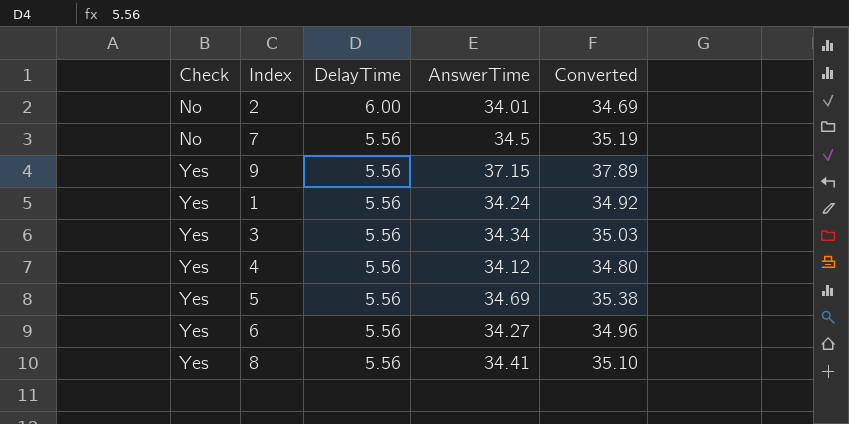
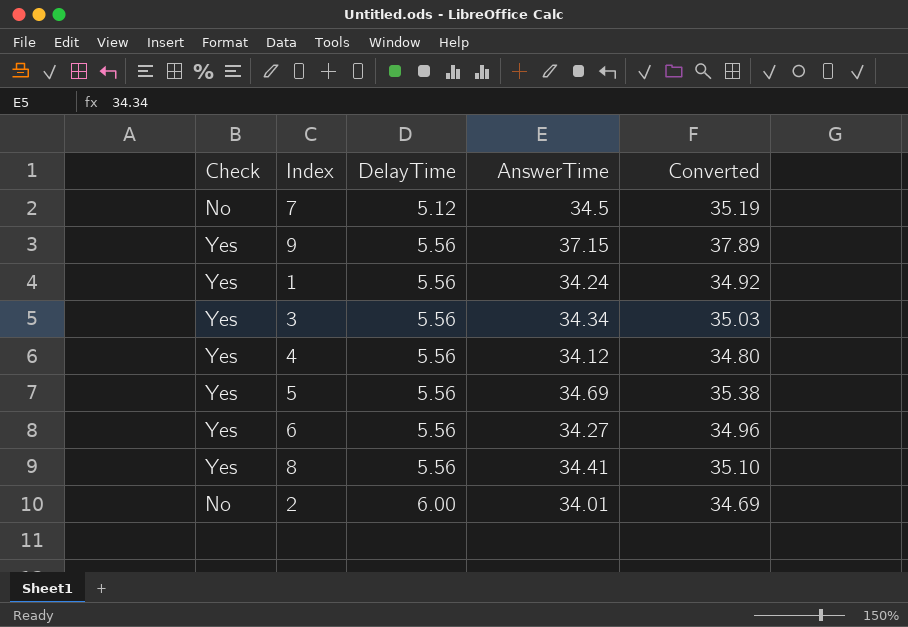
row order: Check ascending -> DelayTime ascending
7 | DelayTime: 5.56 -> 5.12

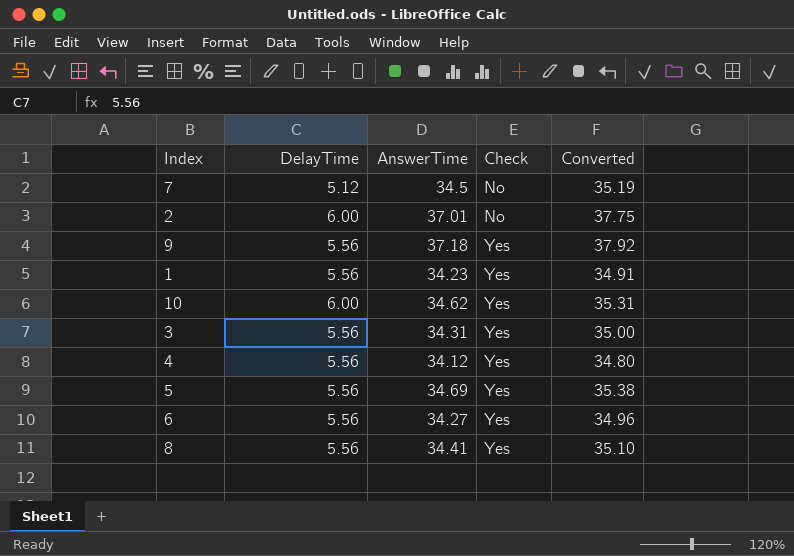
row order: DelayTime ascending -> Check ascending
column Check | position: 1 -> 4
2 | AnswerTime: 34.01 -> 37.01
2 | Converted: 34.69 -> 37.75
9 | AnswerTime: 37.15 -> 37.18
9 | Converted: 37.89 -> 37.92
1 | AnswerTime: 34.24 -> 34.23
1 | Converted: 34.92 -> 34.91
row 10: none -> 6.00 | 34.62 | Yes | 35.31
3 | AnswerTime: 34.34 -> 34.31
3 | Converted: 35.03 -> 35.00

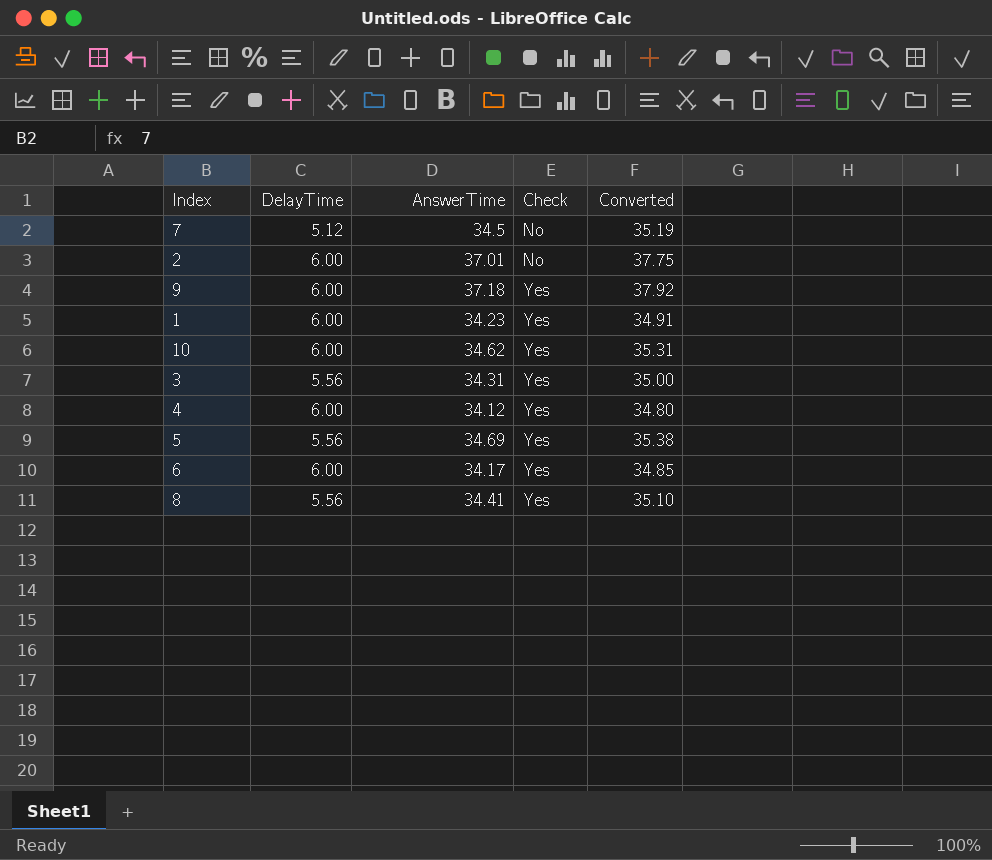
9 | DelayTime: 5.56 -> 6.00
1 | DelayTime: 5.56 -> 6.00
4 | DelayTime: 5.56 -> 6.00
6 | DelayTime: 5.56 -> 6.00
6 | AnswerTime: 34.27 -> 34.17
6 | Converted: 34.96 -> 34.85

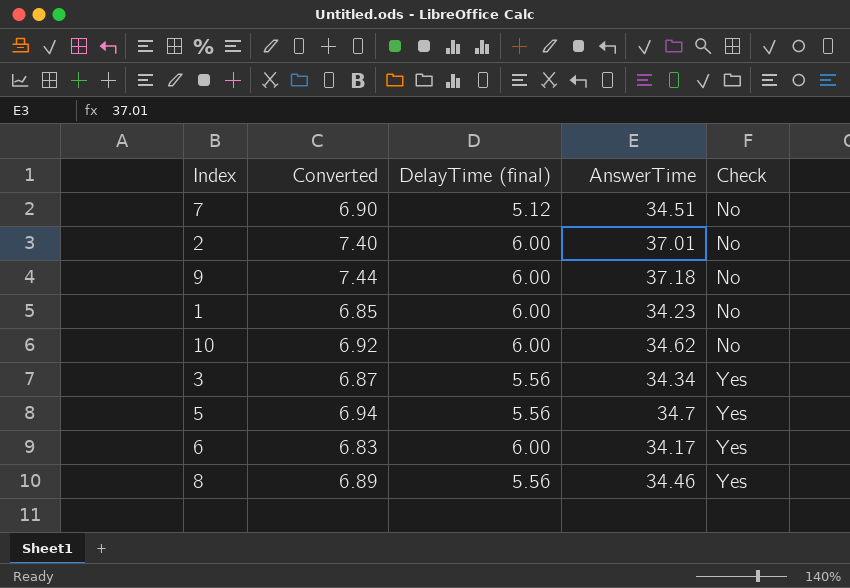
column Converted | formula: [AnswerTime] * 1.02 -> [AnswerTime] * 0.2
column Converted | position: 5 -> 2
column name: DelayTime -> DelayTime (final)
row 4: 6.00 | 34.12 | Yes | 34.80 -> none
7 | AnswerTime: 34.5 -> 34.51
9 | Check: Yes -> No
1 | Check: Yes -> No
10 | Check: Yes -> No
3 | AnswerTime: 34.31 -> 34.34
5 | AnswerTime: 34.69 -> 34.7
8 | AnswerTime: 34.41 -> 34.46

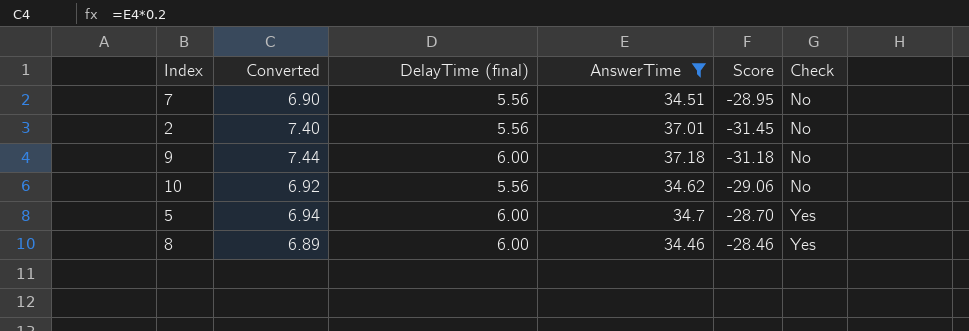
filter: none -> AnswerTime >= 34.46
column Score | formula: none -> [DelayTime (final)] - [AnswerTime]
7 | DelayTime (final): 5.12 -> 5.56
2 | DelayTime (final): 6.00 -> 5.56
10 | DelayTime (final): 6.00 -> 5.56
5 | DelayTime (final): 5.56 -> 6.00
8 | DelayTime (final): 5.56 -> 6.00

